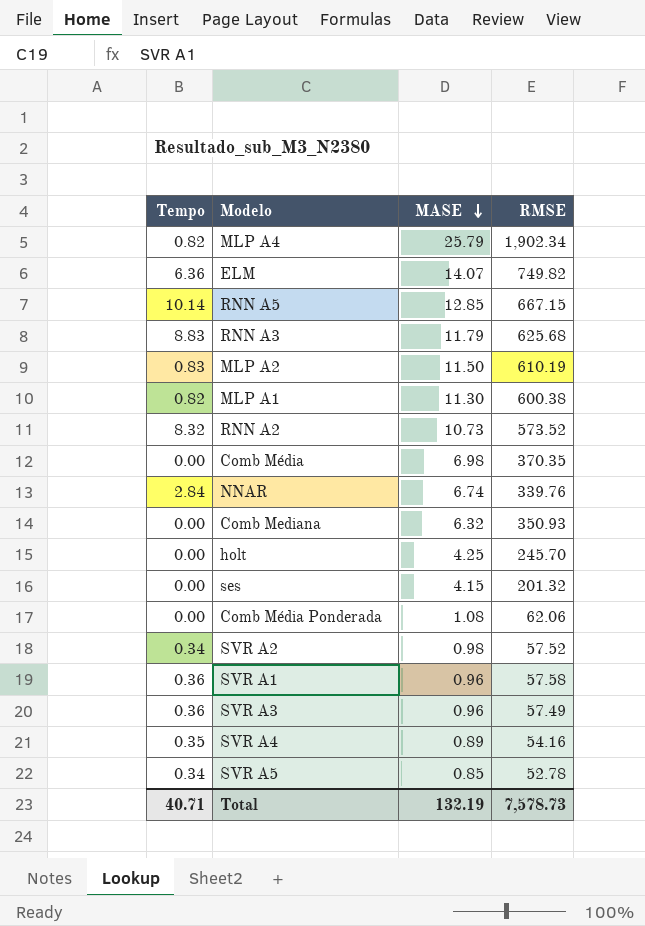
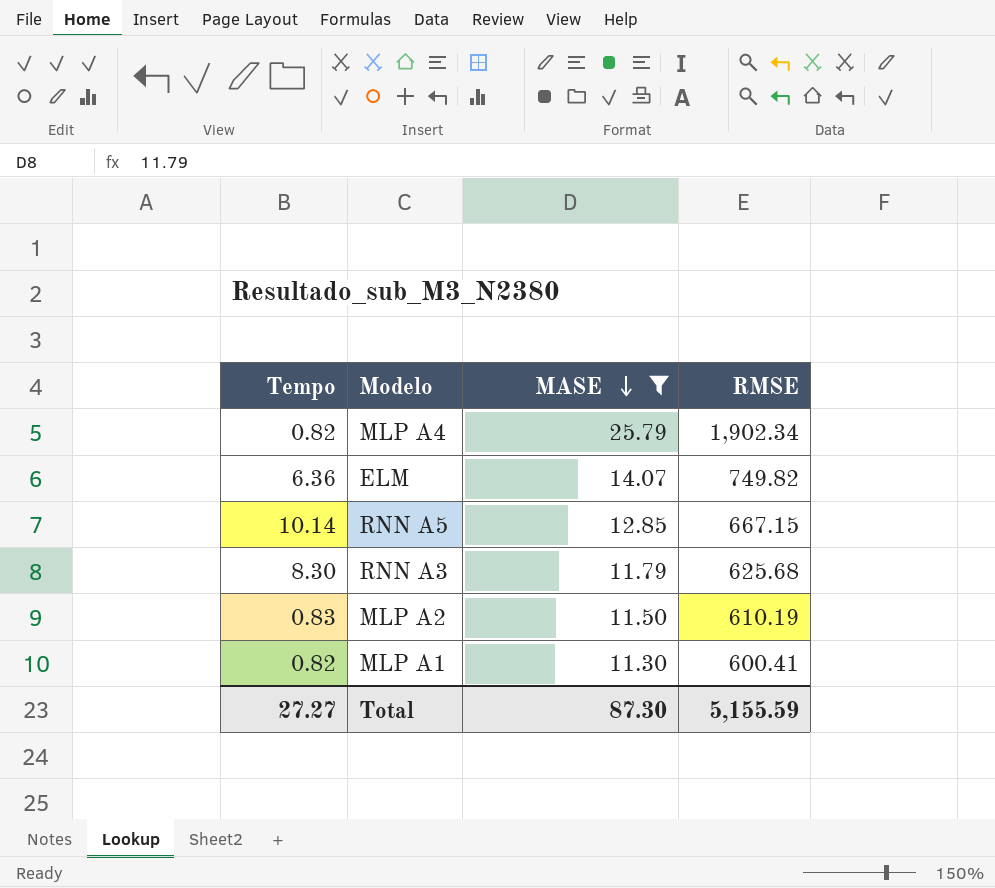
filter: none -> MASE >= 11.30
RNN A3 | Tempo: 8.83 -> 8.30
MLP A1 | RMSE: 600.38 -> 600.41
Total | Tempo: 40.71 -> 27.27
Total | MASE: 132.19 -> 87.30
Total | RMSE: 7,578.73 -> 5,155.59

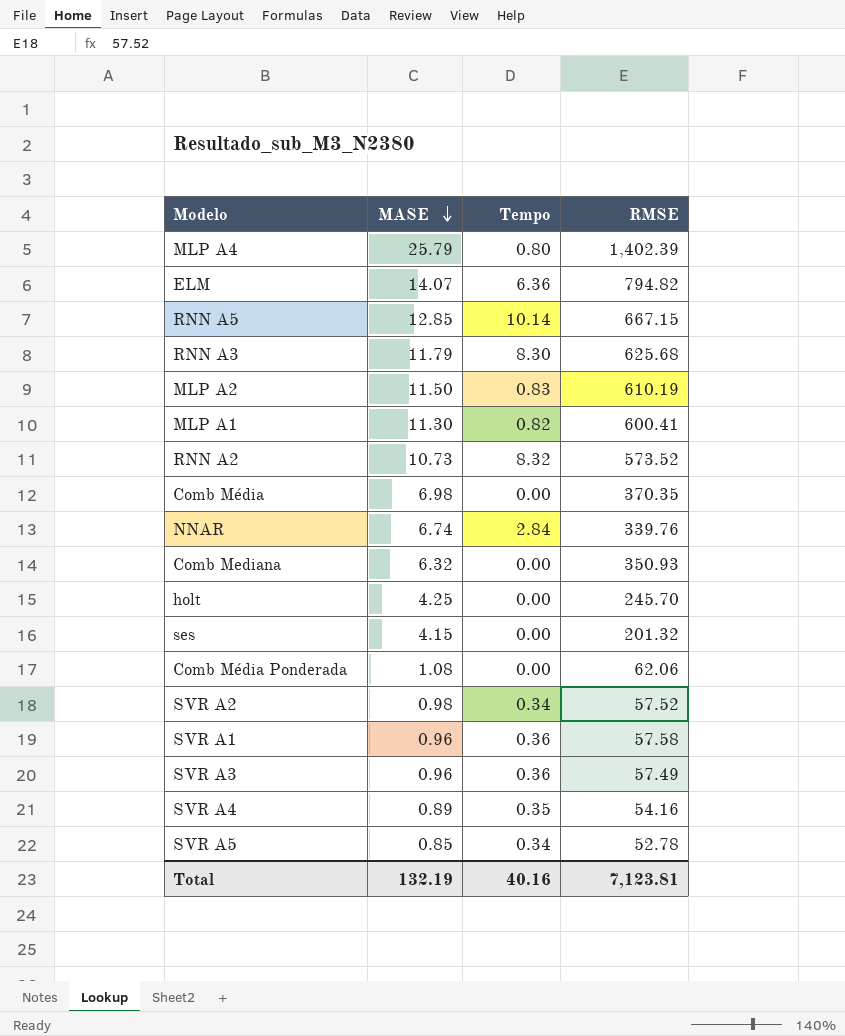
filter: MASE >= 11.30 -> none
column Tempo | position: 1 -> 3
MLP A4 | Tempo: 0.82 -> 0.80
MLP A4 | RMSE: 1,902.34 -> 1,402.39
ELM | RMSE: 749.82 -> 794.82
Total | MASE: 87.30 -> 132.19
Total | Tempo: 27.27 -> 40.16
Total | RMSE: 5,155.59 -> 7,123.81

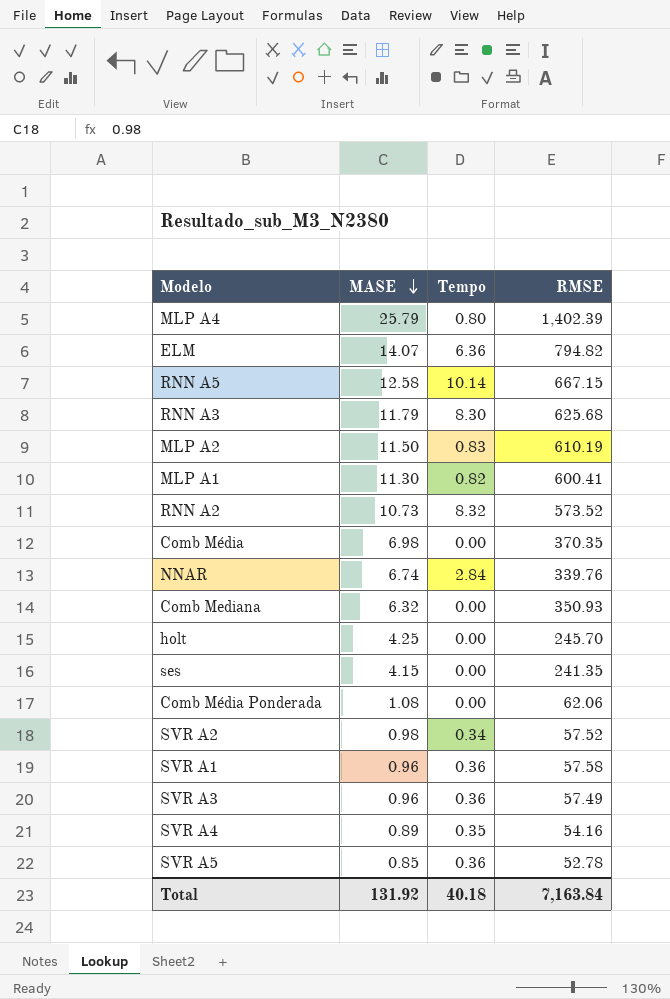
RNN A5 | MASE: 12.85 -> 12.58
ses | RMSE: 201.32 -> 241.35
SVR A5 | Tempo: 0.34 -> 0.36
Total | MASE: 132.19 -> 131.92
Total | Tempo: 40.16 -> 40.18
Total | RMSE: 7,123.81 -> 7,163.84

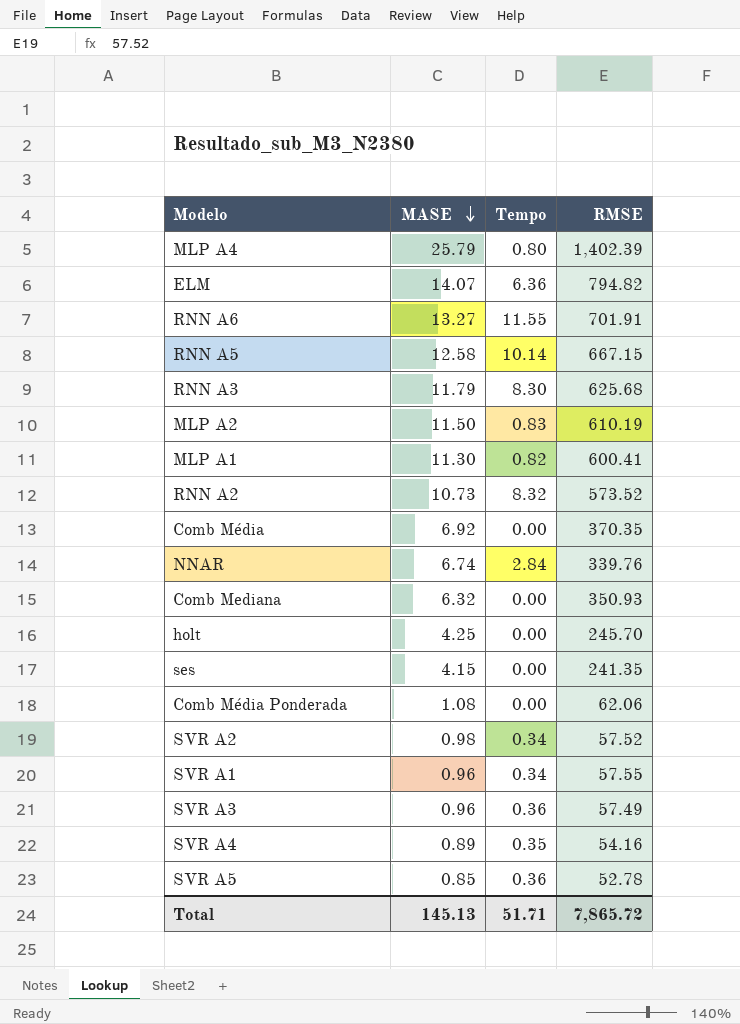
row RNN A6: none -> 13.27 | 11.55 | 701.91
Comb Média | MASE: 6.98 -> 6.92
SVR A1 | Tempo: 0.36 -> 0.34
SVR A1 | RMSE: 57.58 -> 57.55
Total | MASE: 131.92 -> 145.13
Total | Tempo: 40.18 -> 51.71
Total | RMSE: 7,163.84 -> 7,865.72

